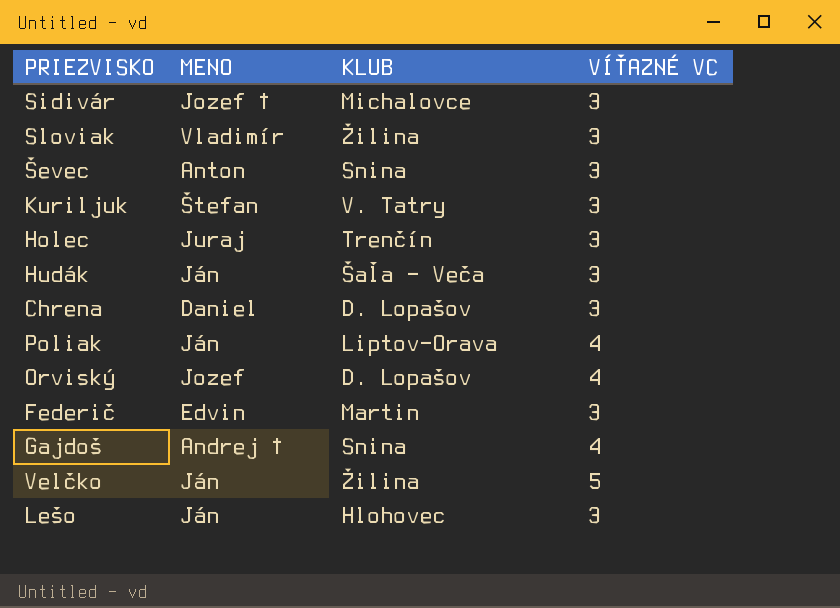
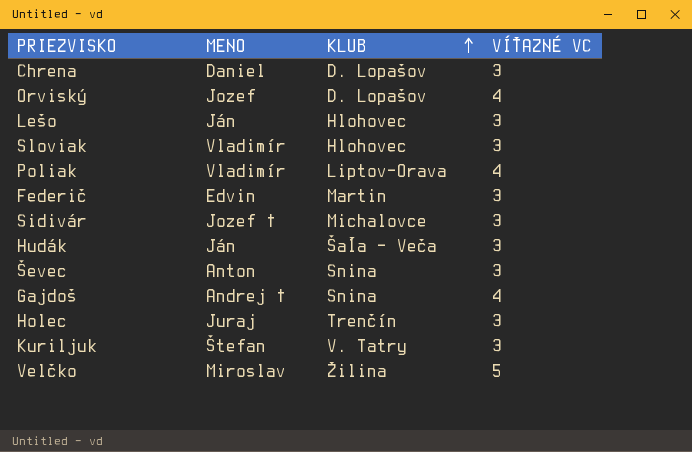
row order: none -> KLUB ascending
Sloviak | KLUB: Žilina -> Hlohovec
Poliak | MENO: Ján -> Vladimír
Velčko | MENO: Ján -> Miroslav

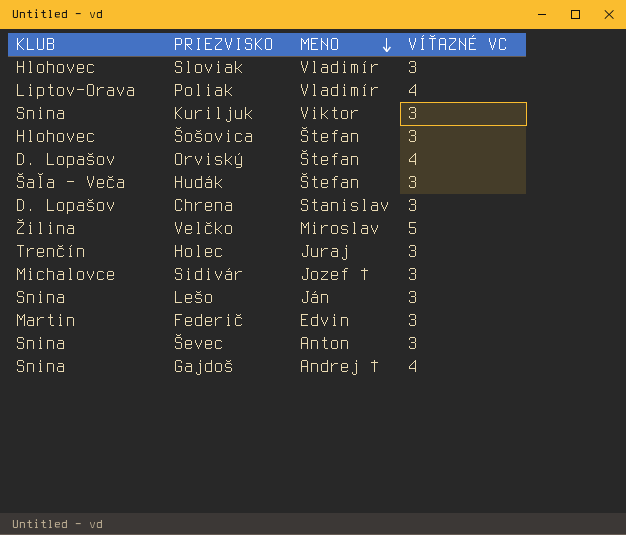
row order: KLUB ascending -> MENO descending
column KLUB | position: 3 -> 1
Kuriljuk | KLUB: V. Tatry -> Snina
Kuriljuk | MENO: Štefan -> Viktor
row Šošovica: none -> Hlohovec | Štefan | 3
Orviský | MENO: Jozef -> Štefan
Hudák | MENO: Ján -> Štefan
Chrena | MENO: Daniel -> Stanislav
Lešo | KLUB: Hlohovec -> Snina

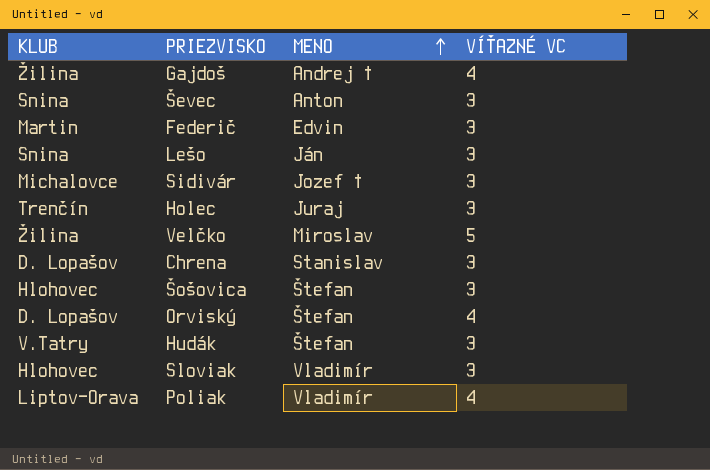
row order: MENO descending -> MENO ascending
row Kuriljuk: Snina | Viktor | 3 -> none
Gajdoš | KLUB: Snina -> Žilina
Hudák | KLUB: Šaľa - Veča -> V.Tatry

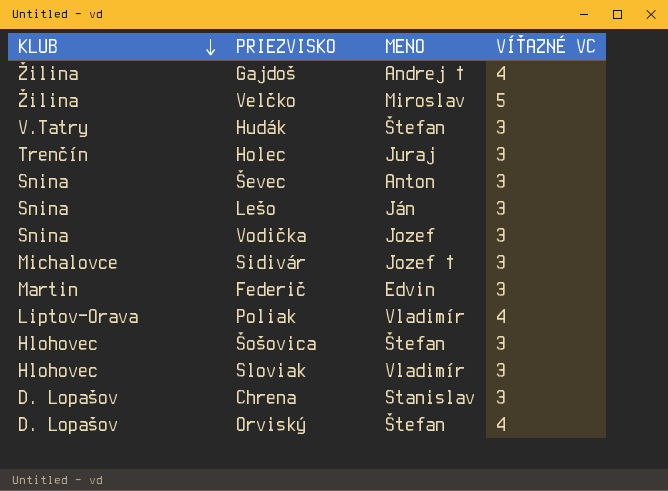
row order: MENO ascending -> KLUB descending
row Vodička: none -> Snina | Jozef | 3

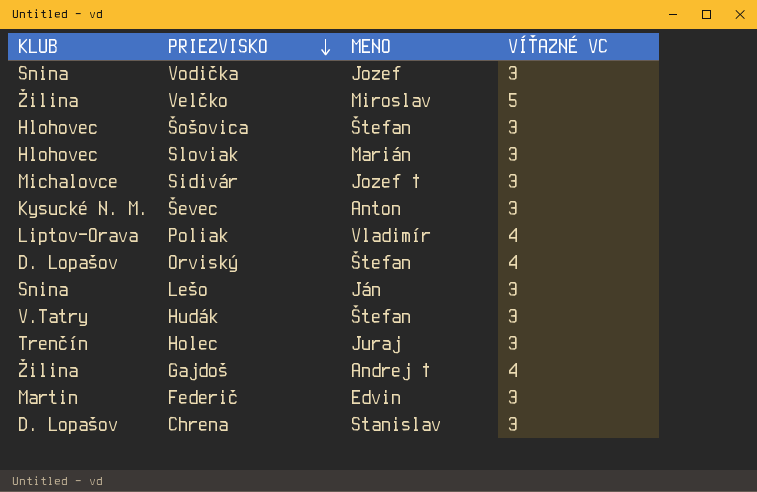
row order: KLUB descending -> PRIEZVISKO descending
Sloviak | MENO: Vladimír -> Marián
Ševec | KLUB: Snina -> Kysucké N. M.

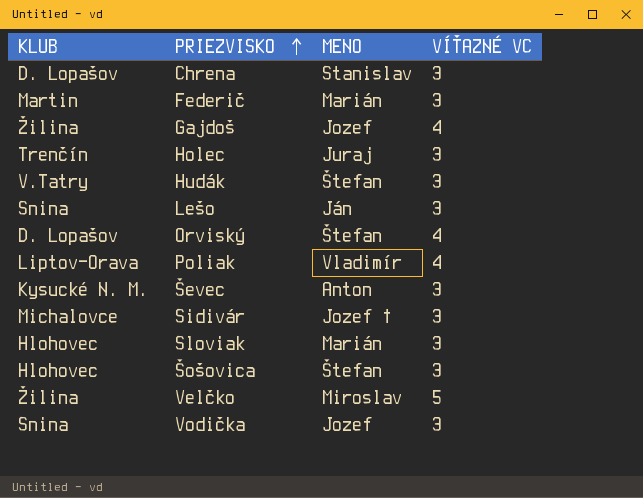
row order: PRIEZVISKO descending -> PRIEZVISKO ascending
Federič | MENO: Edvin -> Marián
Gajdoš | MENO: Andrej † -> Jozef

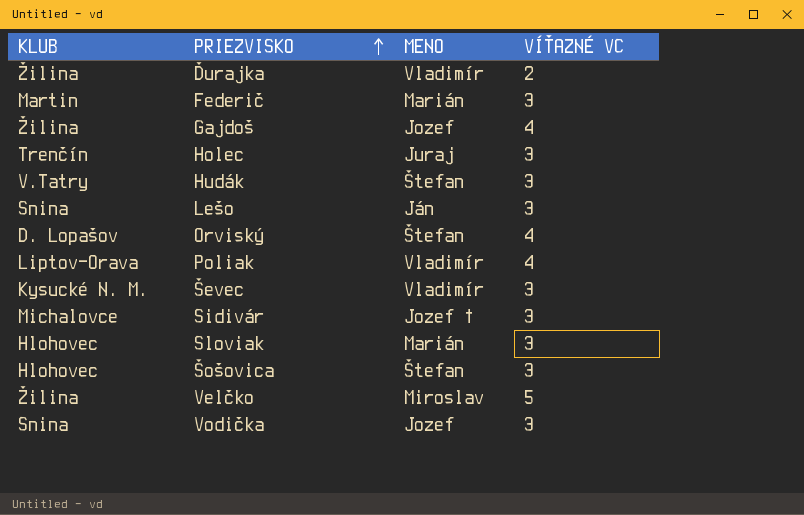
row Chrena: D. Lopašov | Stanislav | 3 -> none
row Ďurajka: none -> Žilina | Vladimír | 2
Ševec | MENO: Anton -> Vladimír

